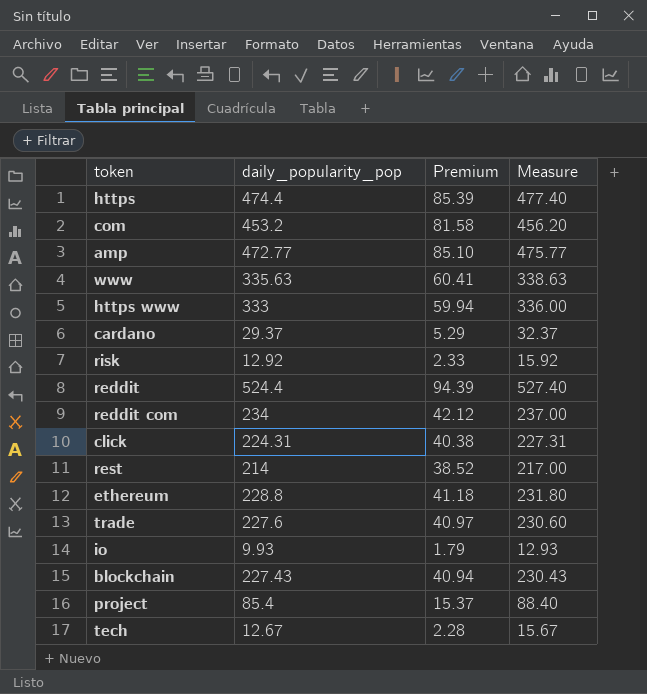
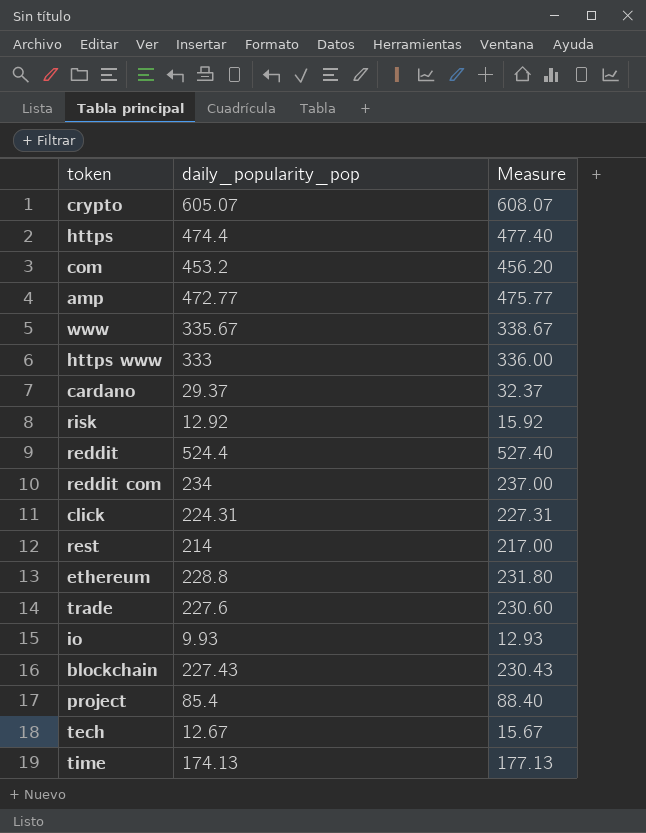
column Premium | formula: [daily_popularity_pop] * 0.18 -> none
row crypto: none -> 605.07 | 608.07
www | daily_popularity_pop: 335.63 -> 335.67
www | Measure: 338.63 -> 338.67
row time: none -> 174.13 | 177.13

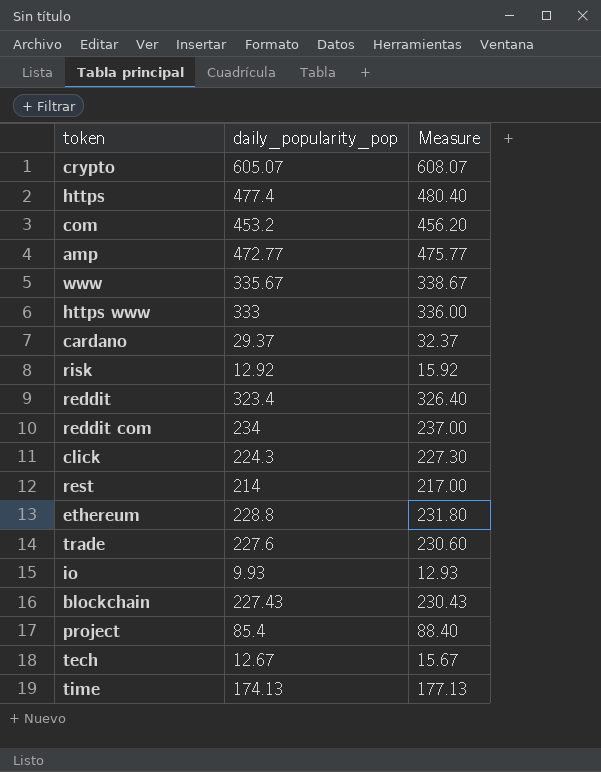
https | daily_popularity_pop: 474.4 -> 477.4
https | Measure: 477.40 -> 480.40
reddit | daily_popularity_pop: 524.4 -> 323.4
reddit | Measure: 527.40 -> 326.40
click | daily_popularity_pop: 224.31 -> 224.3
click | Measure: 227.31 -> 227.30

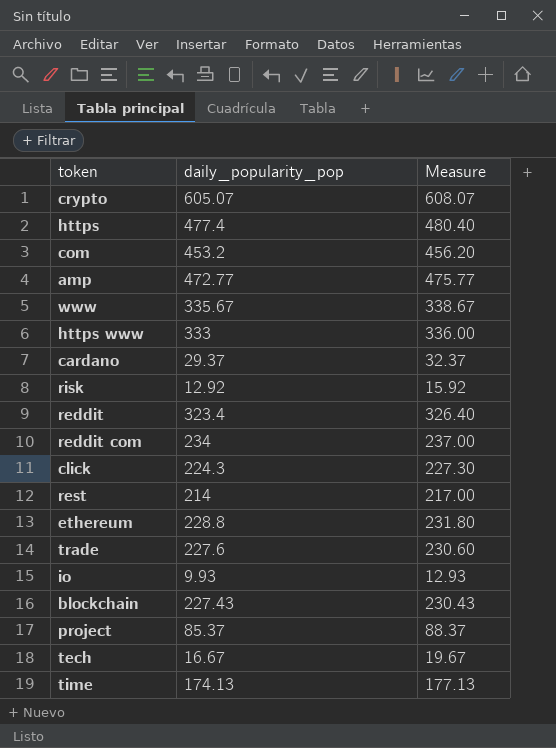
project | daily_popularity_pop: 85.4 -> 85.37
project | Measure: 88.40 -> 88.37
tech | daily_popularity_pop: 12.67 -> 16.67
tech | Measure: 15.67 -> 19.67

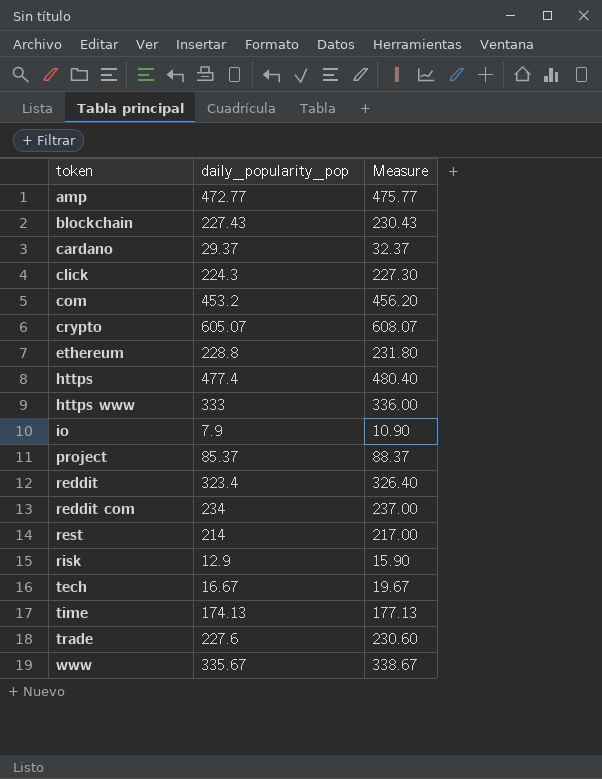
row order: none -> token ascending
io | daily_popularity_pop: 9.93 -> 7.9
io | Measure: 12.93 -> 10.90
risk | daily_popularity_pop: 12.92 -> 12.9
risk | Measure: 15.92 -> 15.90

